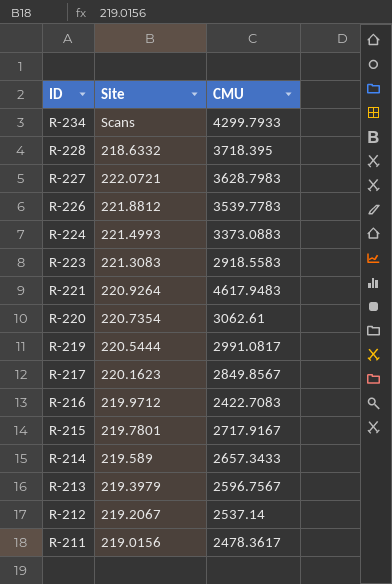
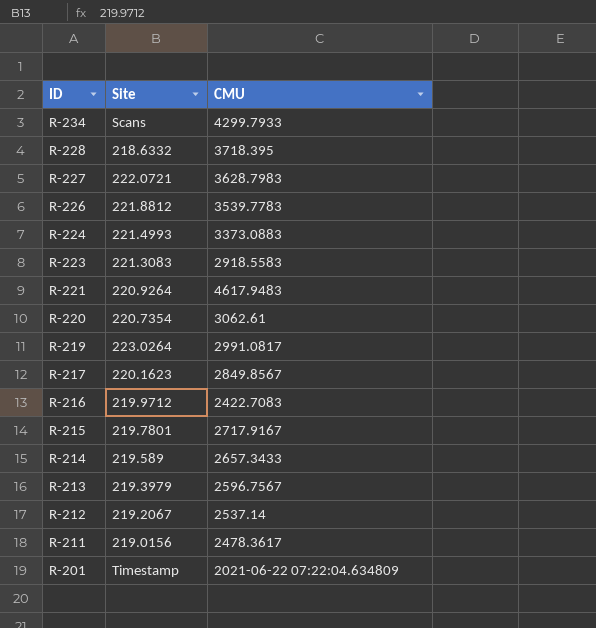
R-219 | Site: 220.5444 -> 223.0264
row R-201: none -> Timestamp | 2021-06-22 07:22:04.634809

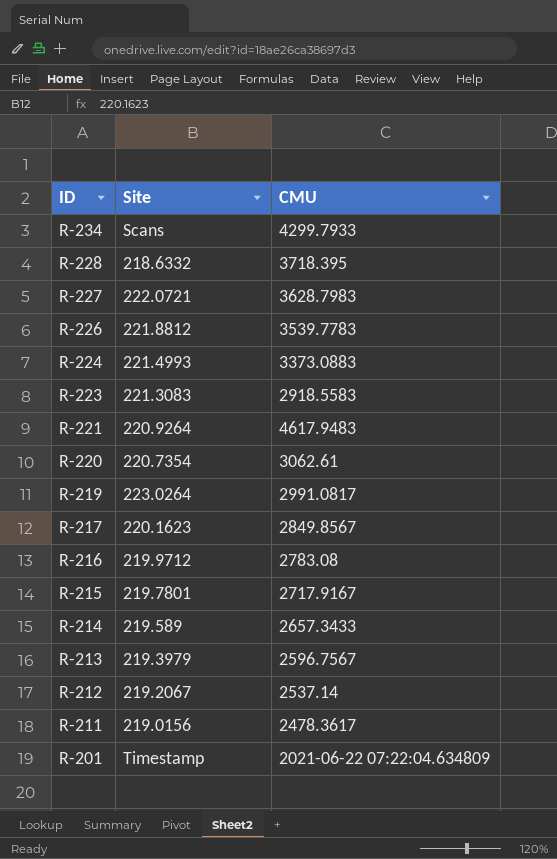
R-216 | CMU: 2422.7083 -> 2783.08

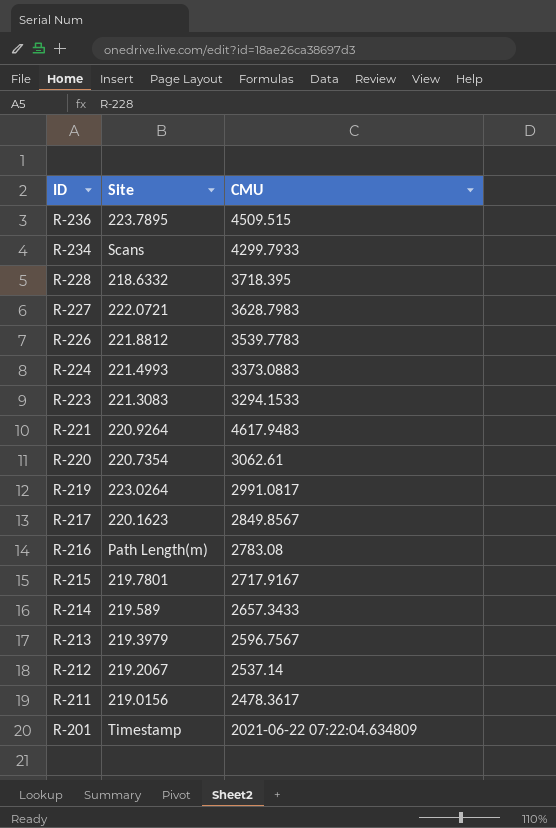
row R-236: none -> 223.7895 | 4509.515
R-223 | CMU: 2918.5583 -> 3294.1533
R-216 | Site: 219.9712 -> Path Length(m)

